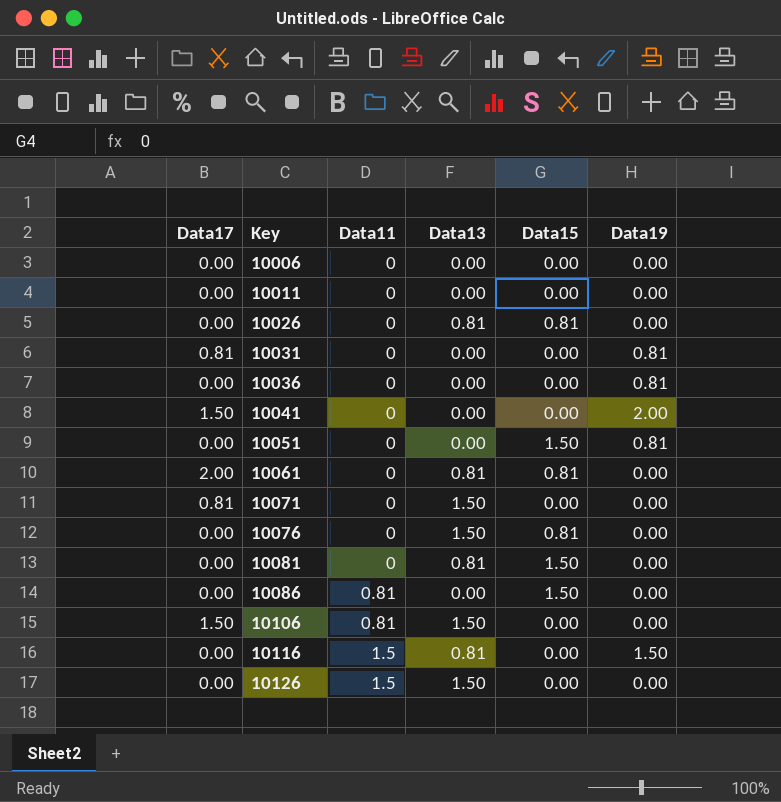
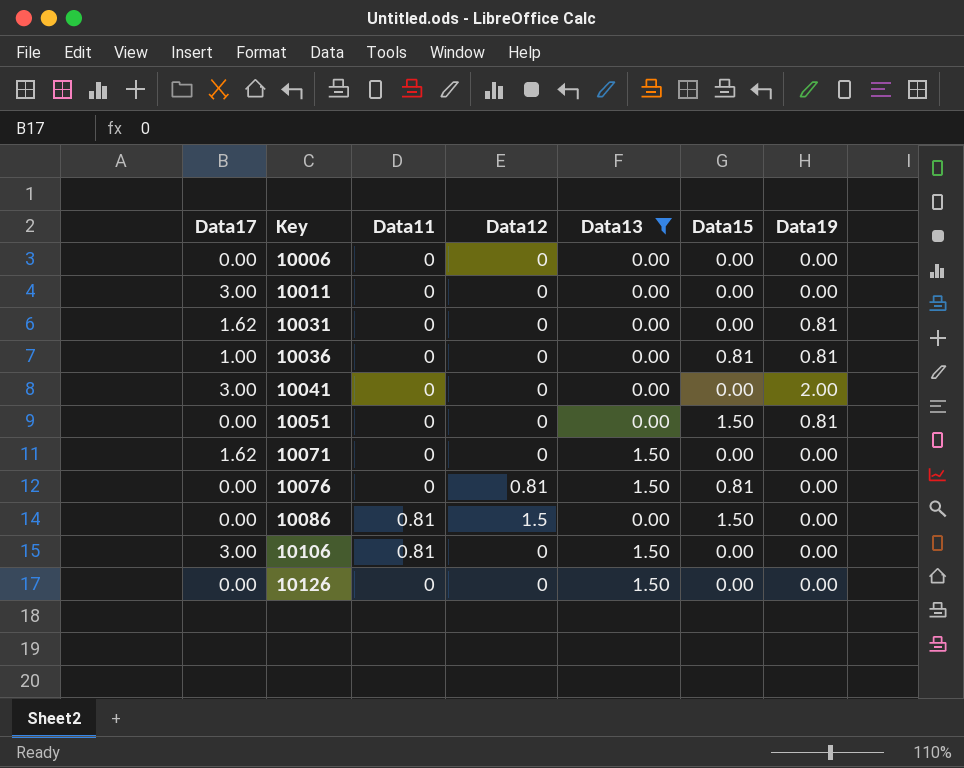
filter: none -> Data13 != 0.81
column Data12 | position: none -> 4
10011 | Data17: 0.00 -> 3.00
10031 | Data17: 0.81 -> 1.62
10036 | Data17: 0.00 -> 1.00
10036 | Data15: 0.00 -> 0.81
10041 | Data17: 1.50 -> 3.00
10071 | Data17: 0.81 -> 1.62
10106 | Data17: 1.50 -> 3.00
10126 | Data11: 1.5 -> 0

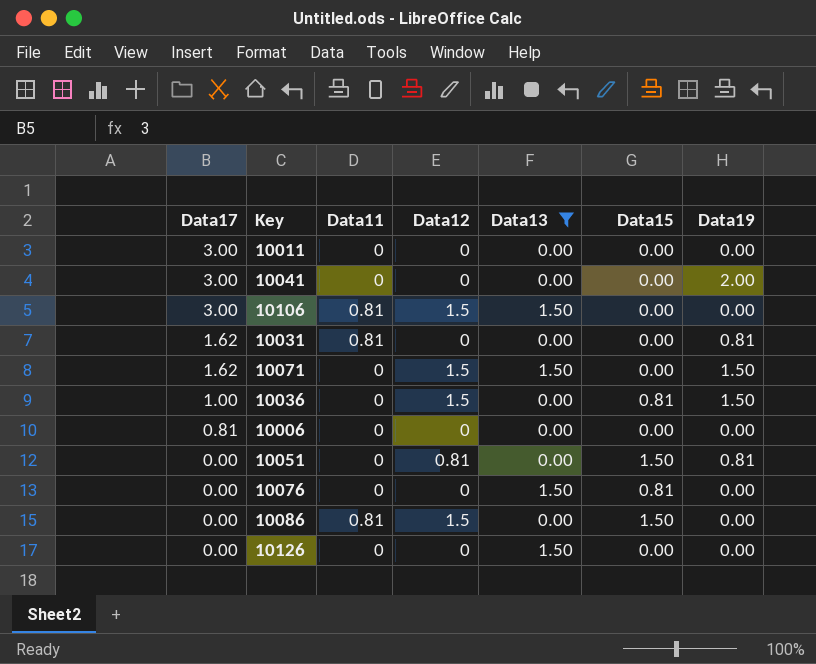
row order: Key ascending -> Data17 descending
10106 | Data12: 0 -> 1.5
10031 | Data11: 0 -> 0.81
10071 | Data12: 0 -> 1.5
10071 | Data19: 0.00 -> 1.50
10036 | Data12: 0 -> 1.5
10036 | Data19: 0.81 -> 1.50
10006 | Data17: 0.00 -> 0.81
10051 | Data12: 0 -> 0.81
10076 | Data12: 0.81 -> 0

